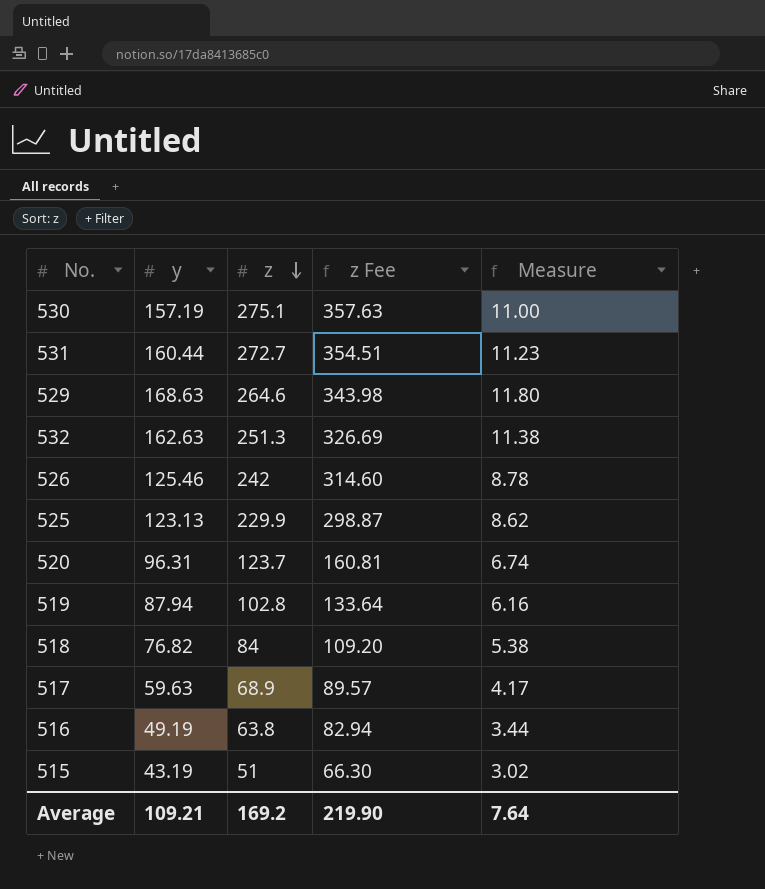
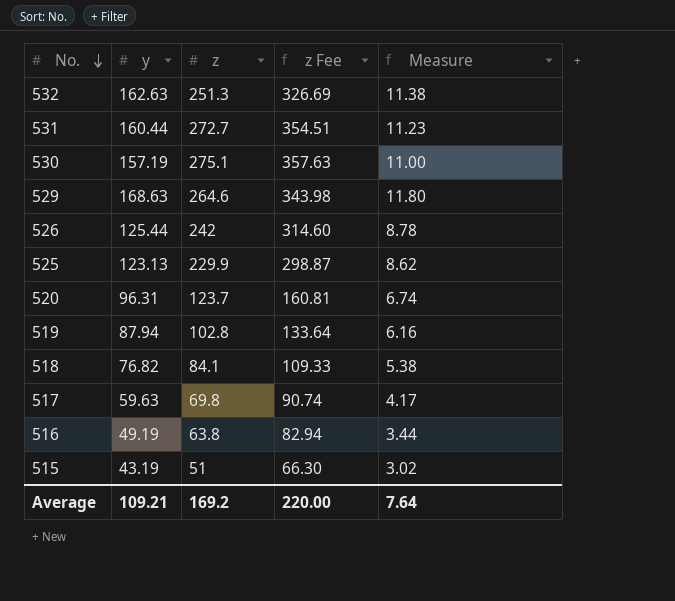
row order: z descending -> No. descending
526 | y: 125.46 -> 125.44
518 | z: 84 -> 84.1
518 | z Fee: 109.20 -> 109.33
517 | z: 68.9 -> 69.8
517 | z Fee: 89.57 -> 90.74
Average | z Fee: 219.90 -> 220.00

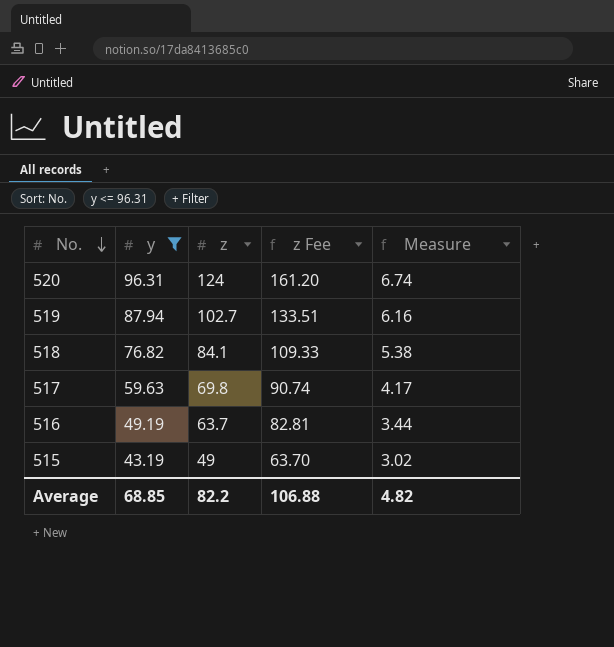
filter: none -> y <= 96.31
520 | z: 123.7 -> 124
520 | z Fee: 160.81 -> 161.20
519 | z: 102.8 -> 102.7
519 | z Fee: 133.64 -> 133.51
516 | z: 63.8 -> 63.7
516 | z Fee: 82.94 -> 82.81
515 | z: 51 -> 49
515 | z Fee: 66.30 -> 63.70
Average | y: 109.21 -> 68.85
Average | z: 169.2 -> 82.2
Average | z Fee: 220.00 -> 106.88
Average | Measure: 7.64 -> 4.82

